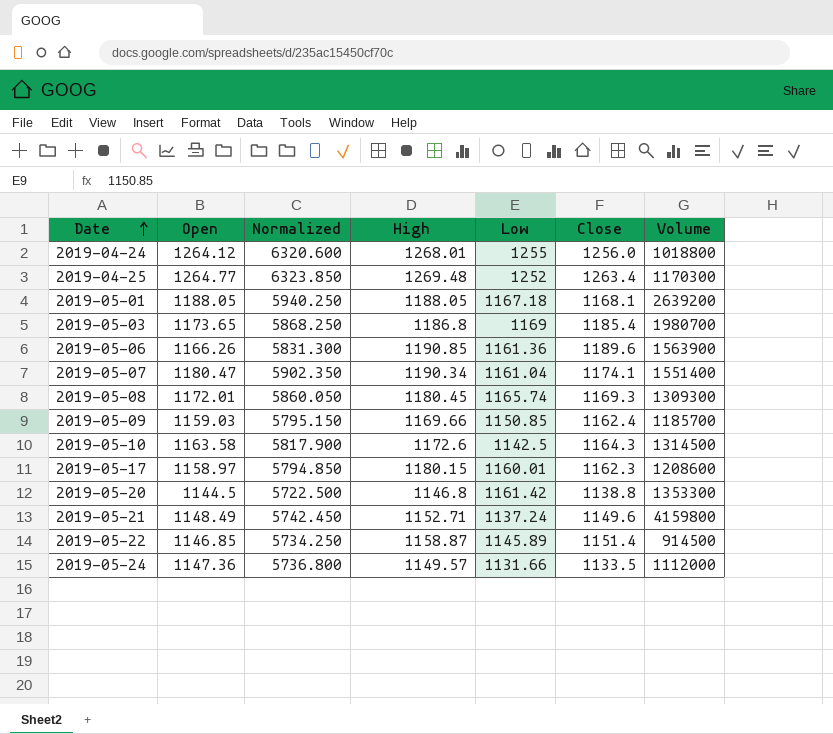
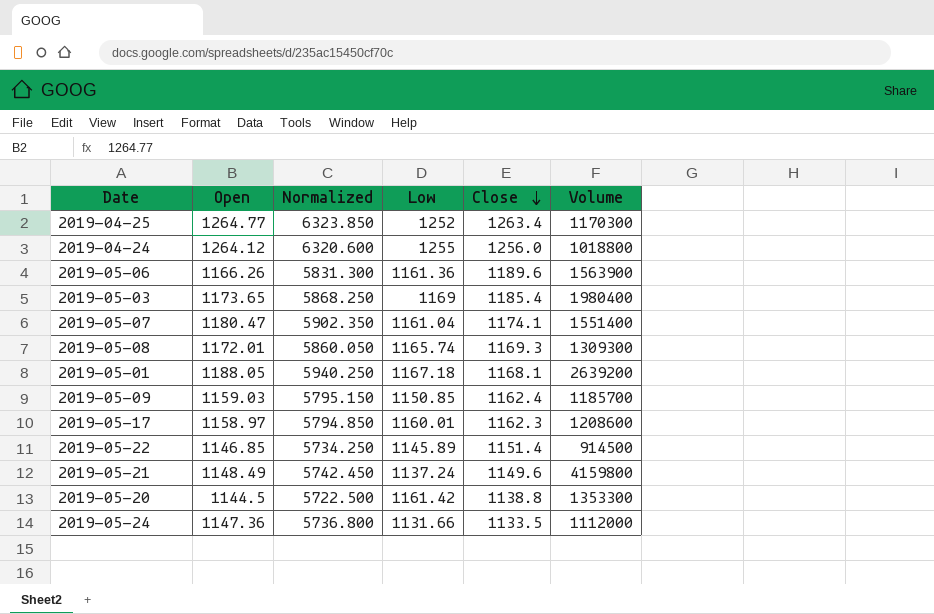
row order: Date ascending -> Close descending
column High | position: 4 -> none
row 2019-05-10: 1163.58 | 5817.900 | 1172.6 | 1142.5 | 1164.3 | 1314500 -> none
2019-05-03 | Volume: 1980700 -> 1980400

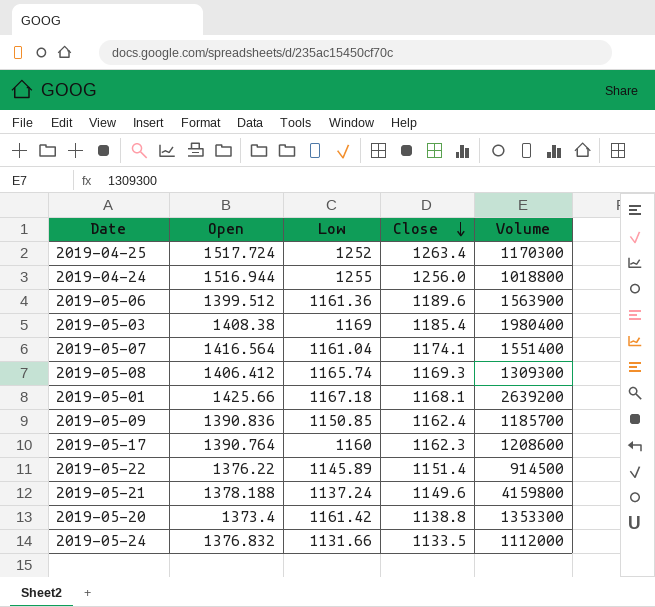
column Normalized | formula: [Open] * 5 -> none
2019-04-25 | Open: 1264.77 -> 1517.724
2019-04-24 | Open: 1264.12 -> 1516.944
2019-05-06 | Open: 1166.26 -> 1399.512
2019-05-03 | Open: 1173.65 -> 1408.38
2019-05-07 | Open: 1180.47 -> 1416.564
2019-05-08 | Open: 1172.01 -> 1406.412
2019-05-01 | Open: 1188.05 -> 1425.66
2019-05-09 | Open: 1159.03 -> 1390.836
2019-05-17 | Open: 1158.97 -> 1390.764
2019-05-17 | Low: 1160.01 -> 1160
2019-05-22 | Open: 1146.85 -> 1376.22
2019-05-21 | Open: 1148.49 -> 1378.188
2019-05-20 | Open: 1144.5 -> 1373.4
2019-05-24 | Open: 1147.36 -> 1376.832

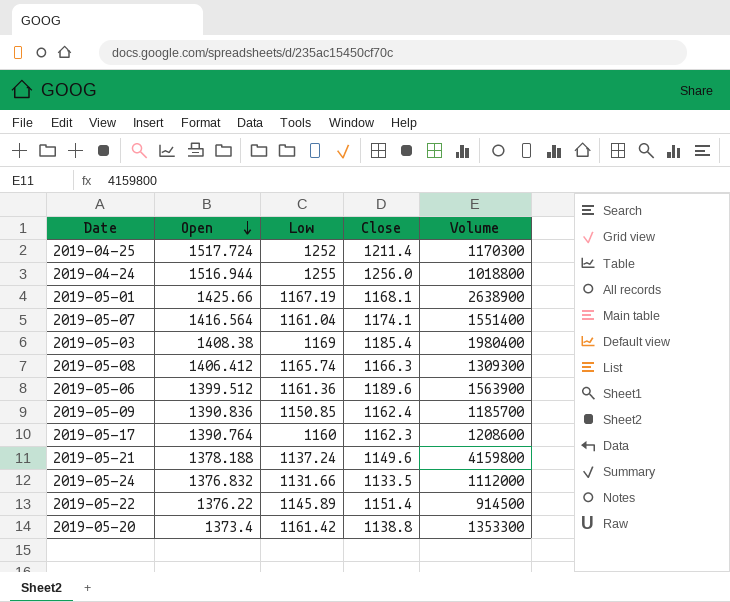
row order: Close descending -> Open descending
2019-04-25 | Close: 1263.4 -> 1211.4
2019-05-01 | Low: 1167.18 -> 1167.19
2019-05-01 | Volume: 2639200 -> 2638900
2019-05-08 | Close: 1169.3 -> 1166.3

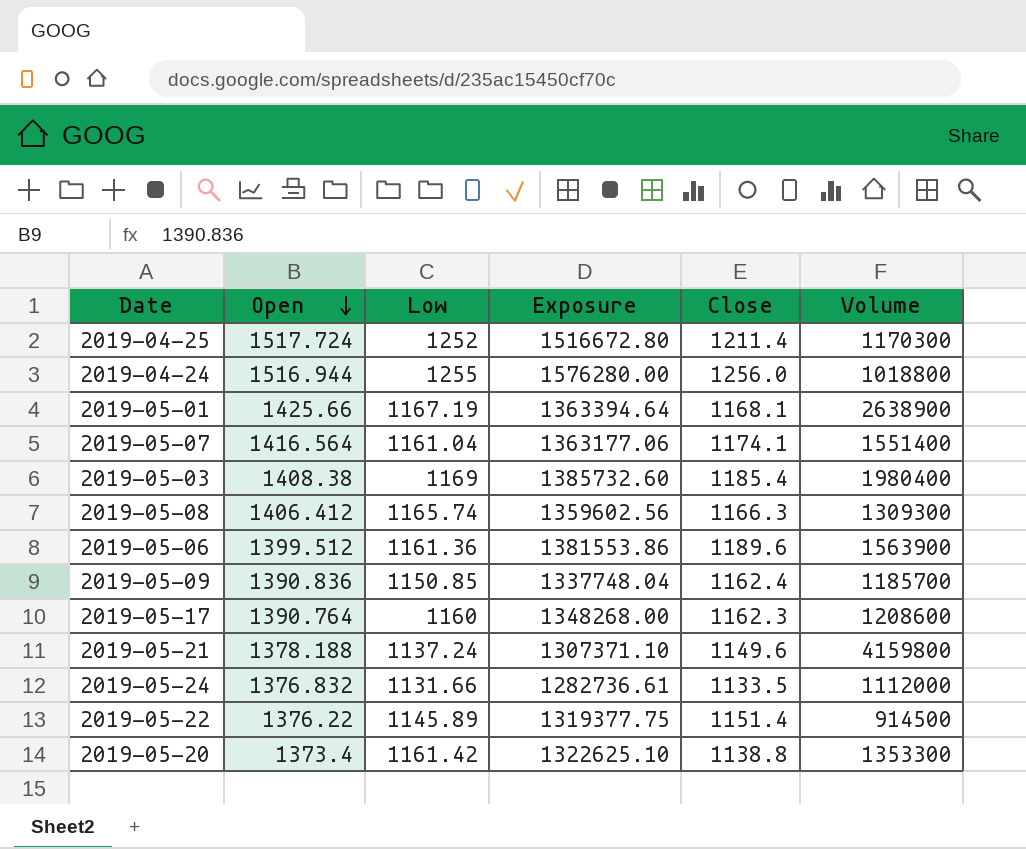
column Exposure | formula: none -> [Low] * [Close]

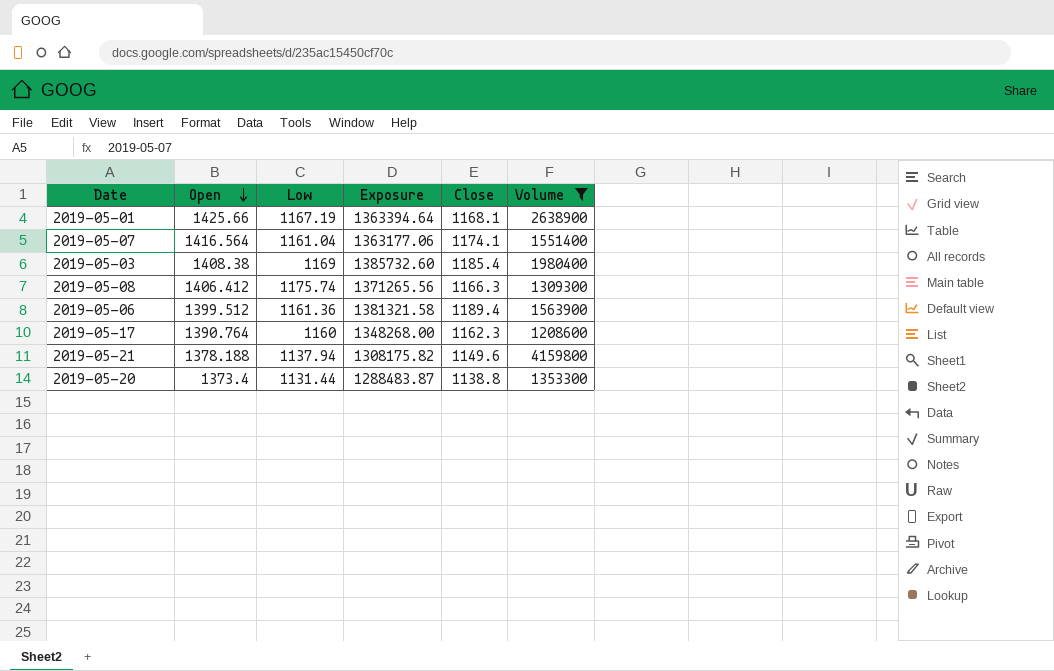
filter: none -> Volume >= 1208600
2019-05-08 | Low: 1165.74 -> 1175.74
2019-05-08 | Exposure: 1359602.56 -> 1371265.56
2019-05-06 | Exposure: 1381553.86 -> 1381321.58
2019-05-06 | Close: 1189.6 -> 1189.4
2019-05-21 | Low: 1137.24 -> 1137.94
2019-05-21 | Exposure: 1307371.10 -> 1308175.82
2019-05-20 | Low: 1161.42 -> 1131.44
2019-05-20 | Exposure: 1322625.10 -> 1288483.87

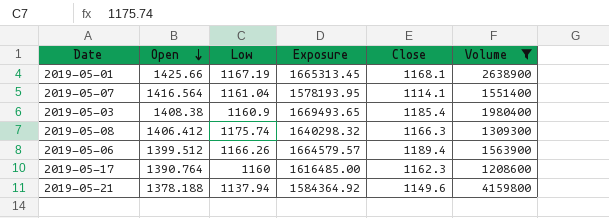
column Exposure | formula: [Low] * [Close] -> [Open] * [Close]
row 2019-05-20: 1373.4 | 1131.44 | 1288483.87 | 1138.8 | 1353300 -> none
2019-05-07 | Close: 1174.1 -> 1114.1
2019-05-03 | Low: 1169 -> 1160.9
2019-05-06 | Low: 1161.36 -> 1166.26

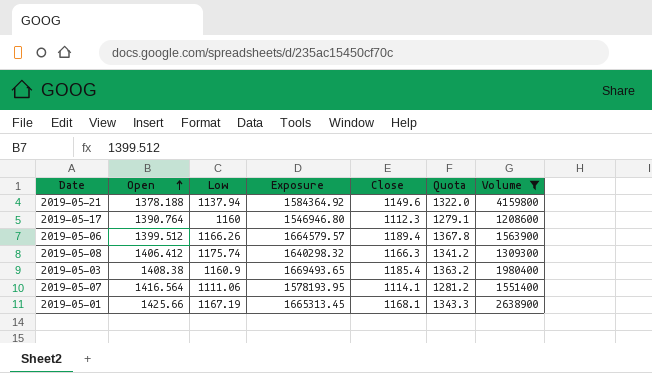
row order: Open descending -> Open ascending
column Quota | formula: none -> [Close] * 1.15
2019-05-17 | Exposure: 1616485.00 -> 1546946.80
2019-05-17 | Close: 1162.3 -> 1112.3
2019-05-07 | Low: 1161.04 -> 1111.06

